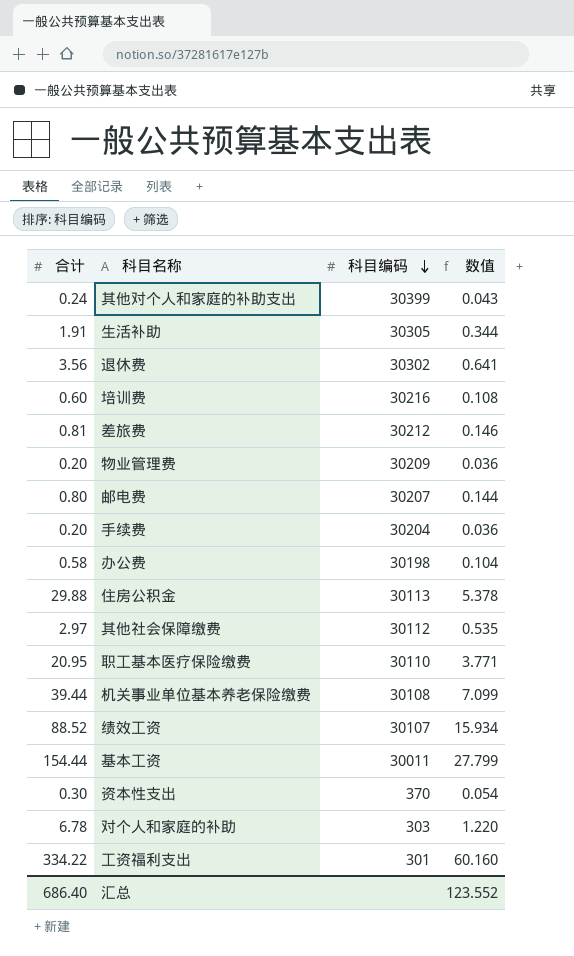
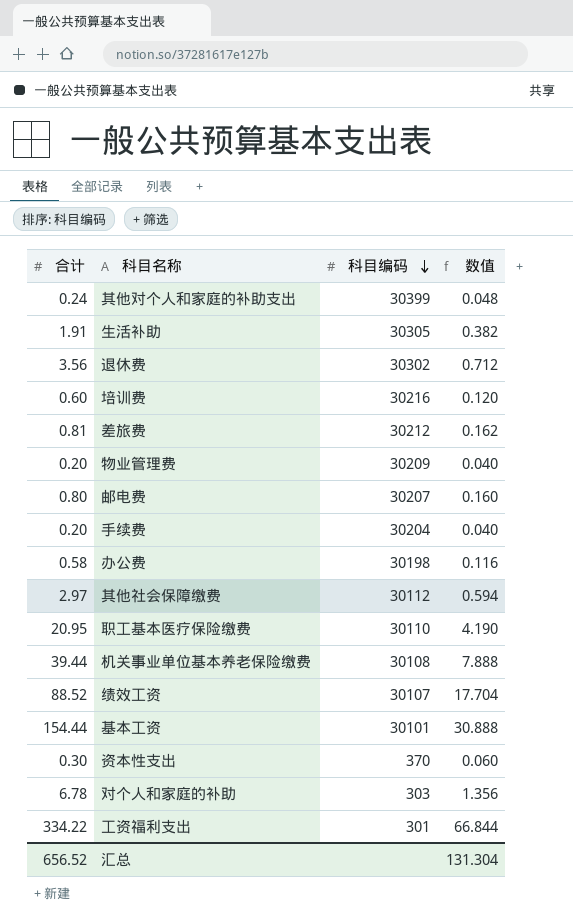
column 数值 | formula: [合计] * 0.18 -> [合计] * 0.2
row 住房公积金: 29.88 | 30113 | 5.378 -> none
基本工资 | 科目编码: 30011 -> 30101
汇总 | 合计: 686.40 -> 656.52
汇总 | 数值: 123.552 -> 131.304

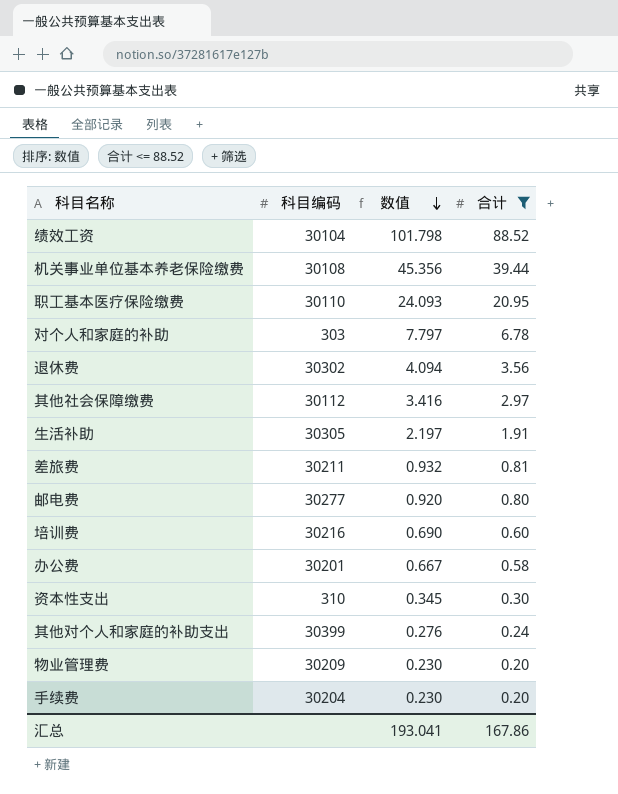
filter: none -> 合计 <= 88.52
row order: 科目编码 descending -> 数值 descending
column 数值 | formula: [合计] * 0.2 -> [合计] * 1.15
column 合计 | position: 1 -> 4
绩效工资 | 科目编码: 30107 -> 30104
差旅费 | 科目编码: 30212 -> 30211
邮电费 | 科目编码: 30207 -> 30277
办公费 | 科目编码: 30198 -> 30201
资本性支出 | 科目编码: 370 -> 310
汇总 | 数值: 131.304 -> 193.041
汇总 | 合计: 656.52 -> 167.86

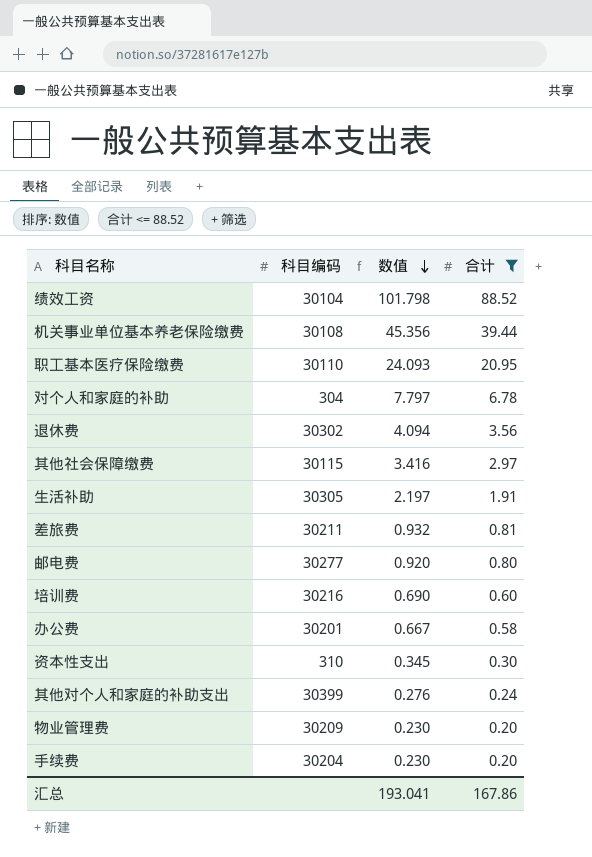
对个人和家庭的补助 | 科目编码: 303 -> 304
其他社会保障缴费 | 科目编码: 30112 -> 30115

